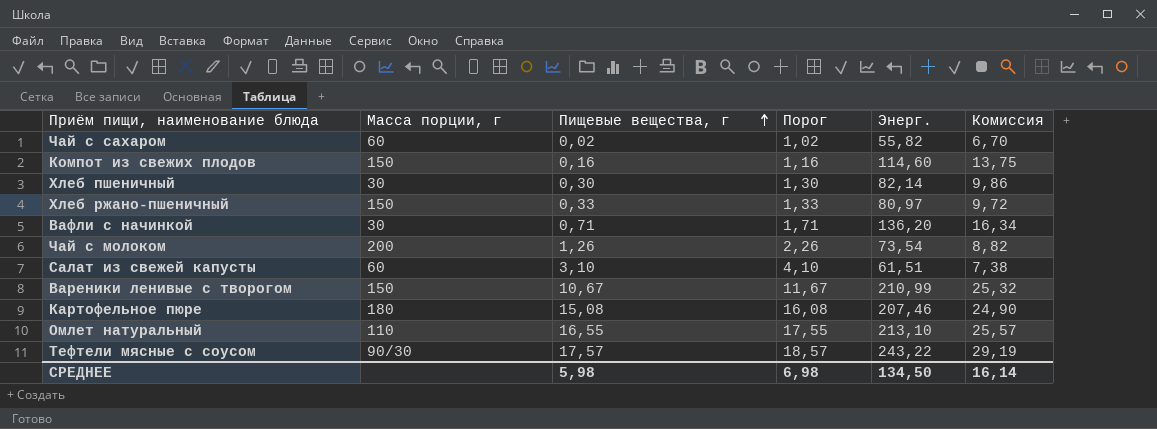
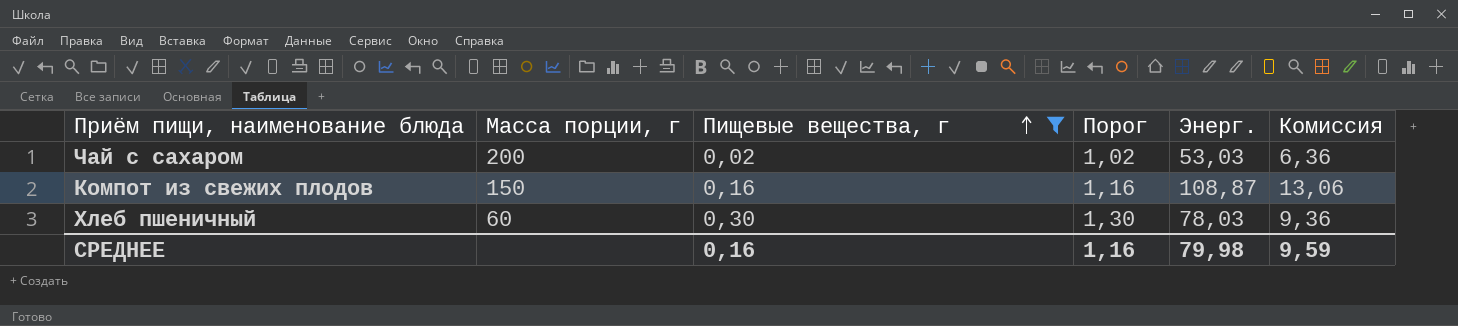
filter: none -> Пищевые вещества, г <= 0,30
Чай с сахаром | Масса порции, г: 60 -> 200
Чай с сахаром | Энерг.: 55,82 -> 53,03
Чай с сахаром | Комиссия: 6,70 -> 6,36
Компот из свежих плодов | Энерг.: 114,60 -> 108,87
Компот из свежих плодов | Комиссия: 13,75 -> 13,06
Хлеб пшеничный | Масса порции, г: 30 -> 60
Хлеб пшеничный | Энерг.: 82,14 -> 78,03
Хлеб пшеничный | Комиссия: 9,86 -> 9,36
СРЕДНЕЕ | Пищевые вещества, г: 5,98 -> 0,16
СРЕДНЕЕ | Порог: 6,98 -> 1,16
СРЕДНЕЕ | Энерг.: 134,50 -> 79,98
СРЕДНЕЕ | Комиссия: 16,14 -> 9,59

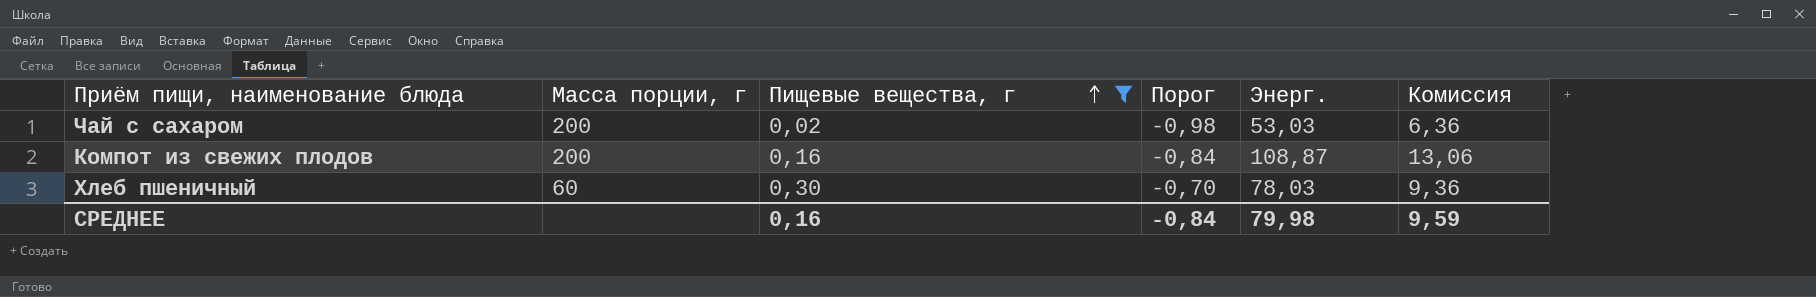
column Порог | formula: [Пищевые вещества, г] + 1 -> [Пищевые вещества, г] - 1
Компот из свежих плодов | Масса порции, г: 150 -> 200
СРЕДНЕЕ | Порог: 1,16 -> -0,84

